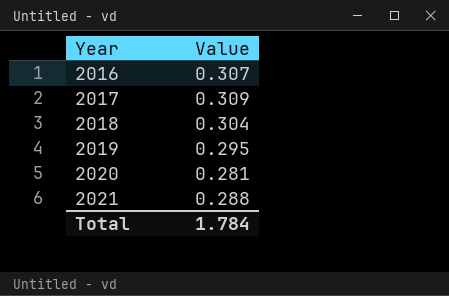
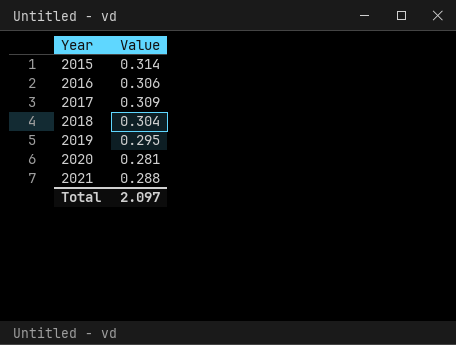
row 2015: none -> 0.314
2016 | Value: 0.307 -> 0.306
Total | Value: 1.784 -> 2.097

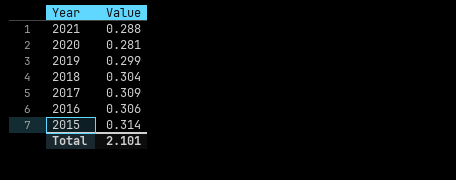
row order: Year ascending -> Year descending
2019 | Value: 0.295 -> 0.299
Total | Value: 2.097 -> 2.101

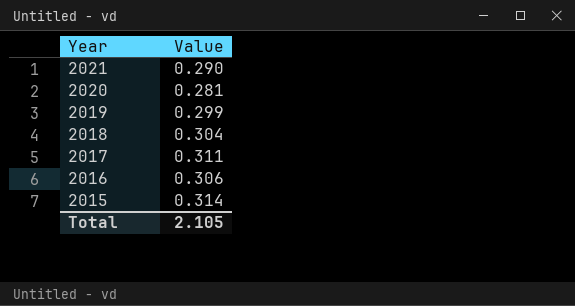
2021 | Value: 0.288 -> 0.290
2017 | Value: 0.309 -> 0.311
Total | Value: 2.101 -> 2.105

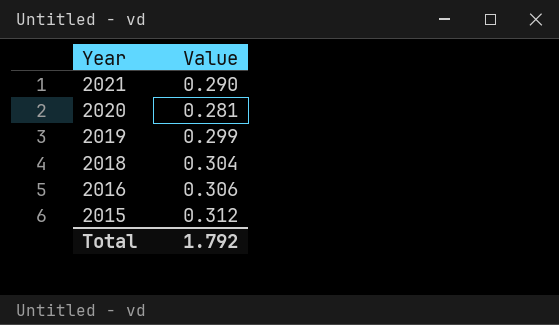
row 2017: 0.311 -> none
2015 | Value: 0.314 -> 0.312
Total | Value: 2.105 -> 1.792

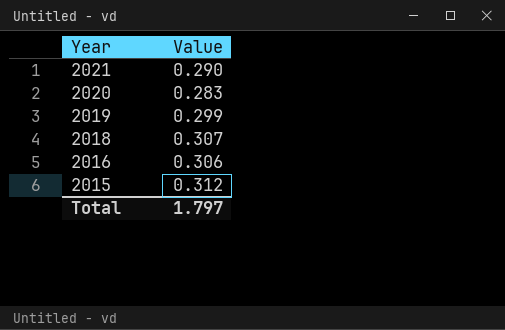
2020 | Value: 0.281 -> 0.283
2018 | Value: 0.304 -> 0.307
Total | Value: 1.792 -> 1.797

